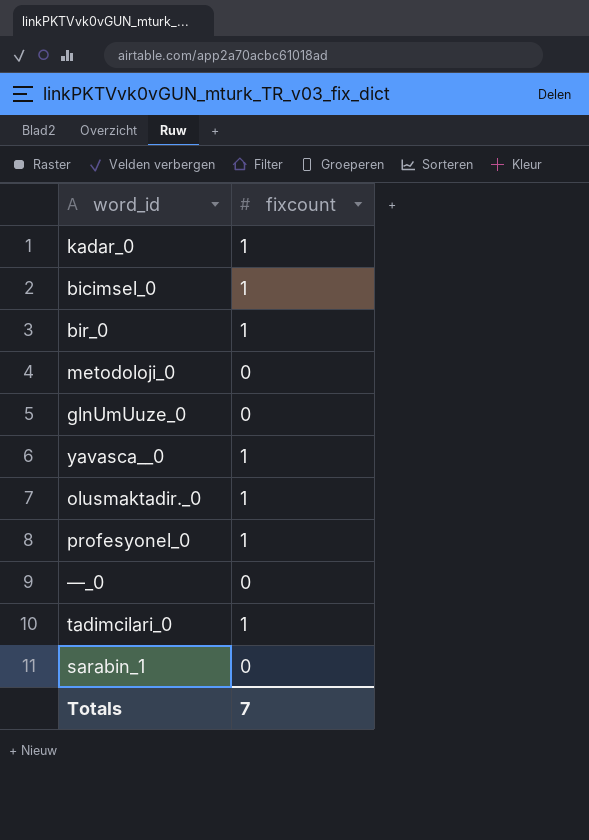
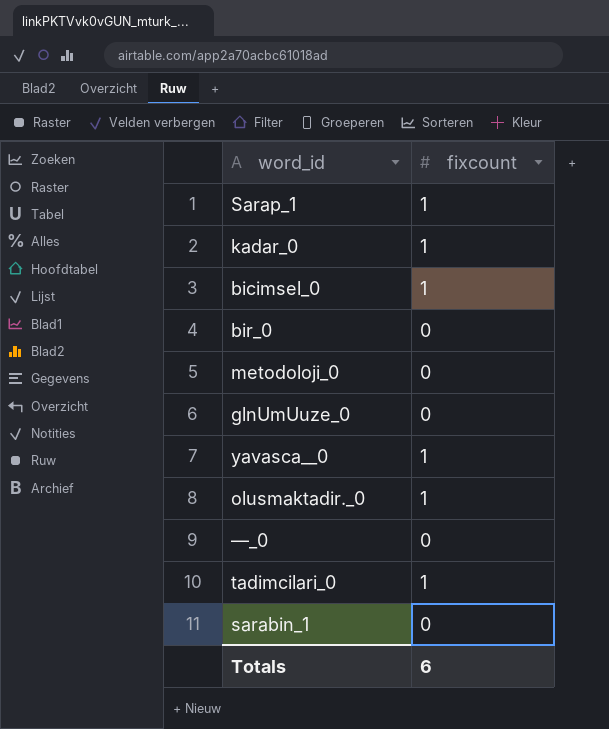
row profesyonel_0: 1 -> none
row Sarap_1: none -> 1
bir_0 | fixcount: 1 -> 0
Totals | fixcount: 7 -> 6

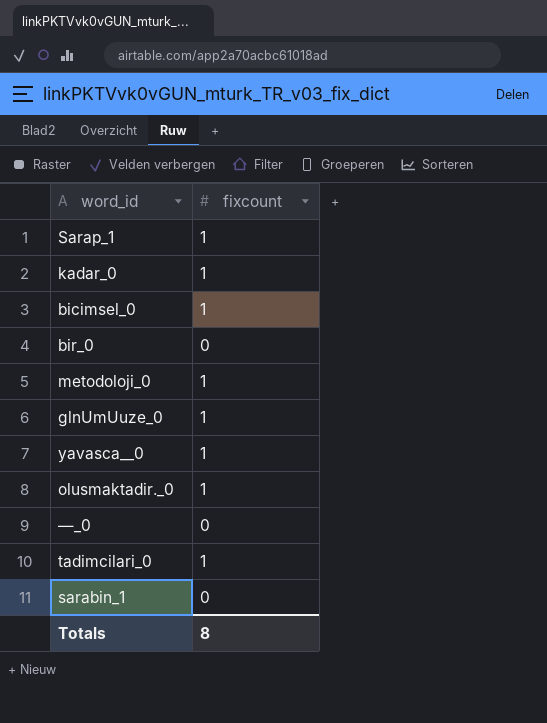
metodoloji_0 | fixcount: 0 -> 1
glnUmUuze_0 | fixcount: 0 -> 1
Totals | fixcount: 6 -> 8

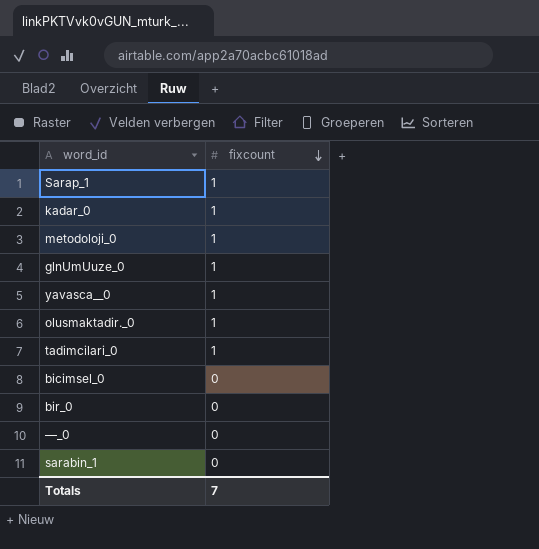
row order: none -> fixcount descending
bicimsel_0 | fixcount: 1 -> 0
Totals | fixcount: 8 -> 7

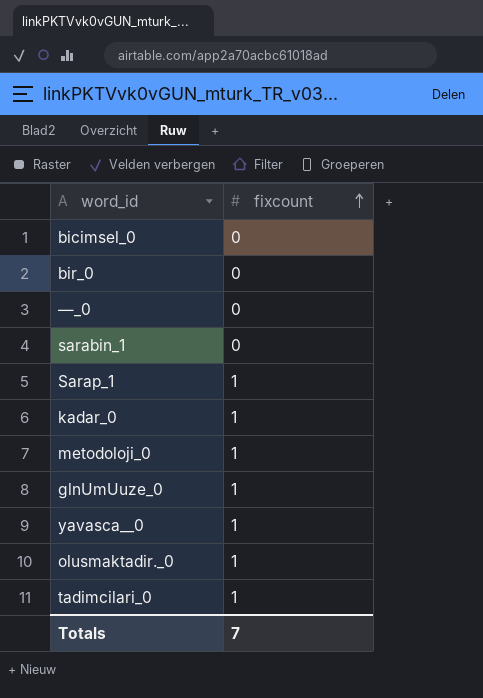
row order: fixcount descending -> fixcount ascending

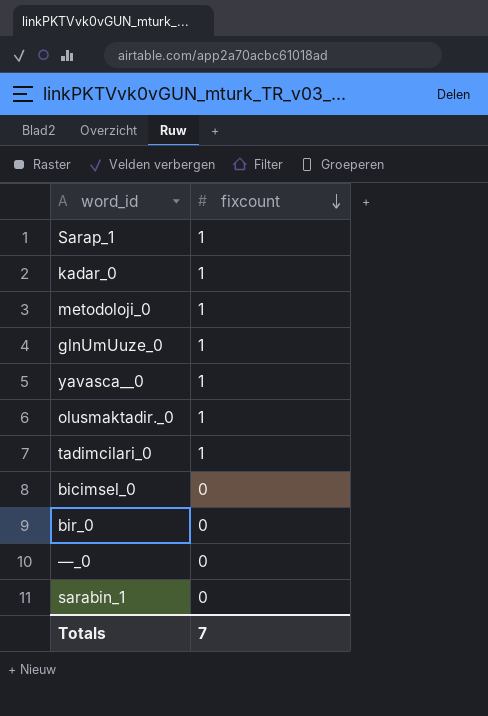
row order: fixcount ascending -> fixcount descending

